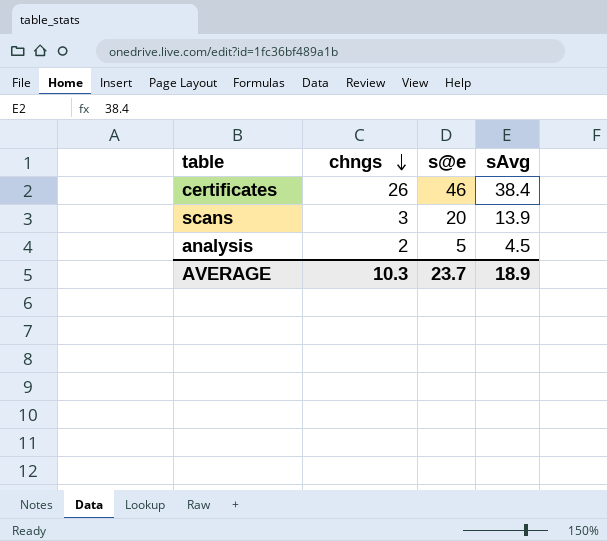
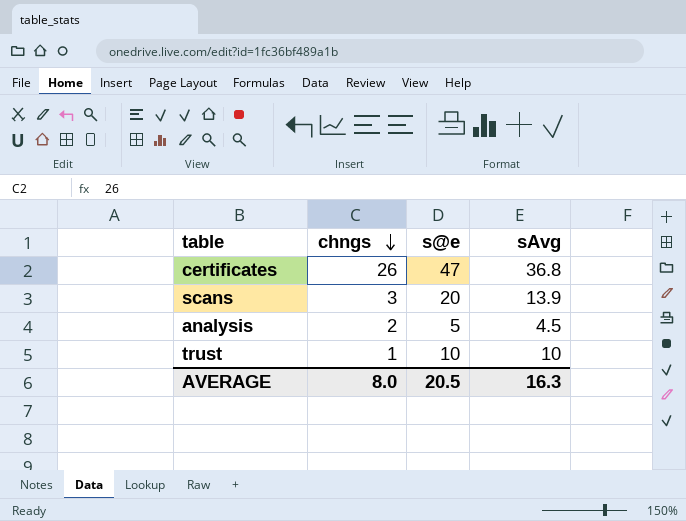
certificates | s@e: 46 -> 47
certificates | sAvg: 38.4 -> 36.8
row trust: none -> 1 | 10 | 10
AVERAGE | chngs: 10.3 -> 8.0
AVERAGE | s@e: 23.7 -> 20.5
AVERAGE | sAvg: 18.9 -> 16.3

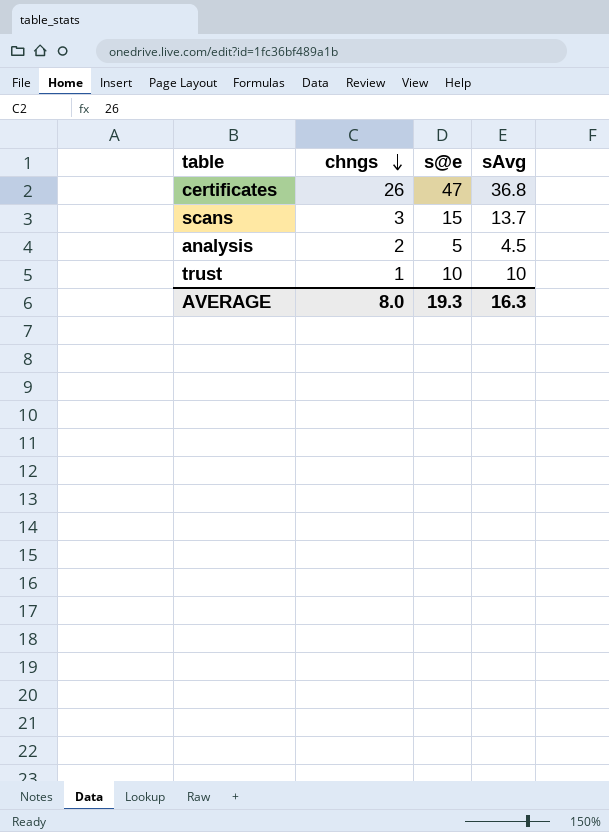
scans | s@e: 20 -> 15
scans | sAvg: 13.9 -> 13.7
AVERAGE | s@e: 20.5 -> 19.3

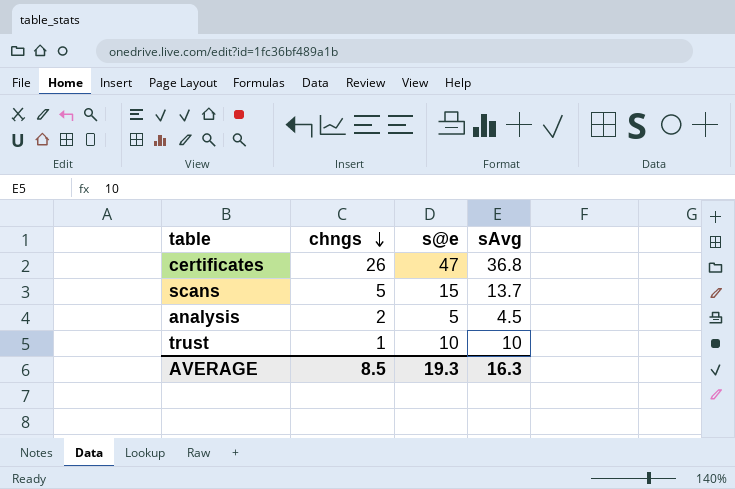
scans | chngs: 3 -> 5
AVERAGE | chngs: 8.0 -> 8.5

